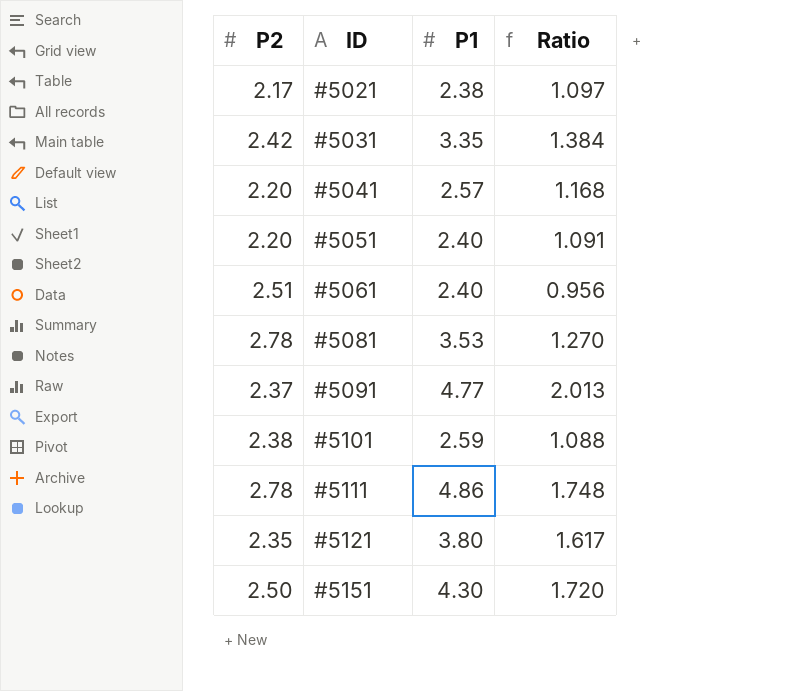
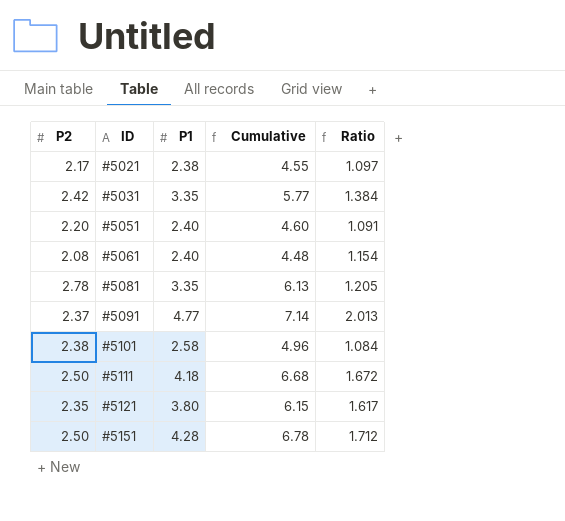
column Cumulative | formula: none -> [P2] + [P1]
row #5041: 2.20 | 2.57 | 1.168 -> none
#5061 | P2: 2.51 -> 2.08
#5061 | Ratio: 0.956 -> 1.154
#5081 | P1: 3.53 -> 3.35
#5081 | Ratio: 1.270 -> 1.205
#5101 | P1: 2.59 -> 2.58
#5101 | Ratio: 1.088 -> 1.084
#5111 | P2: 2.78 -> 2.50
#5111 | P1: 4.86 -> 4.18
#5111 | Ratio: 1.748 -> 1.672
#5151 | P1: 4.30 -> 4.28
#5151 | Ratio: 1.720 -> 1.712

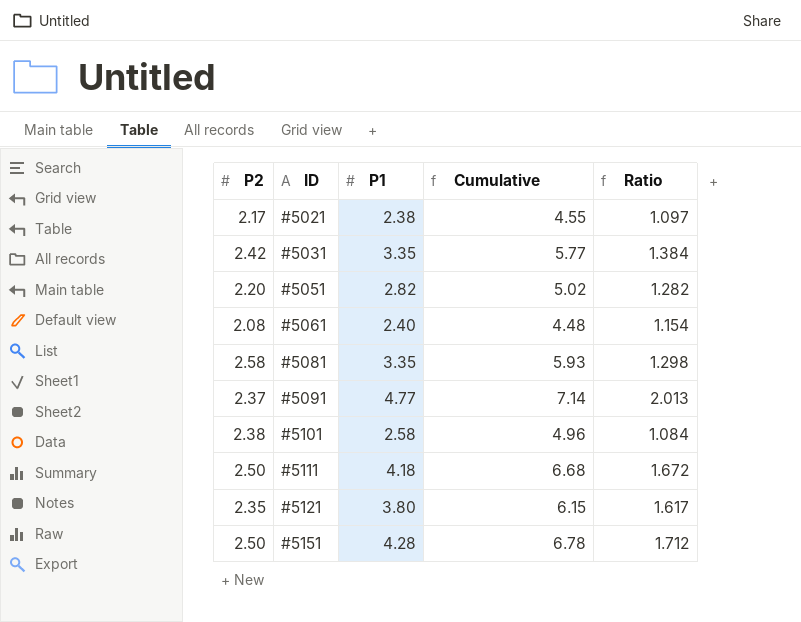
#5051 | P1: 2.40 -> 2.82
#5051 | Cumulative: 4.60 -> 5.02
#5051 | Ratio: 1.091 -> 1.282
#5081 | P2: 2.78 -> 2.58
#5081 | Cumulative: 6.13 -> 5.93
#5081 | Ratio: 1.205 -> 1.298

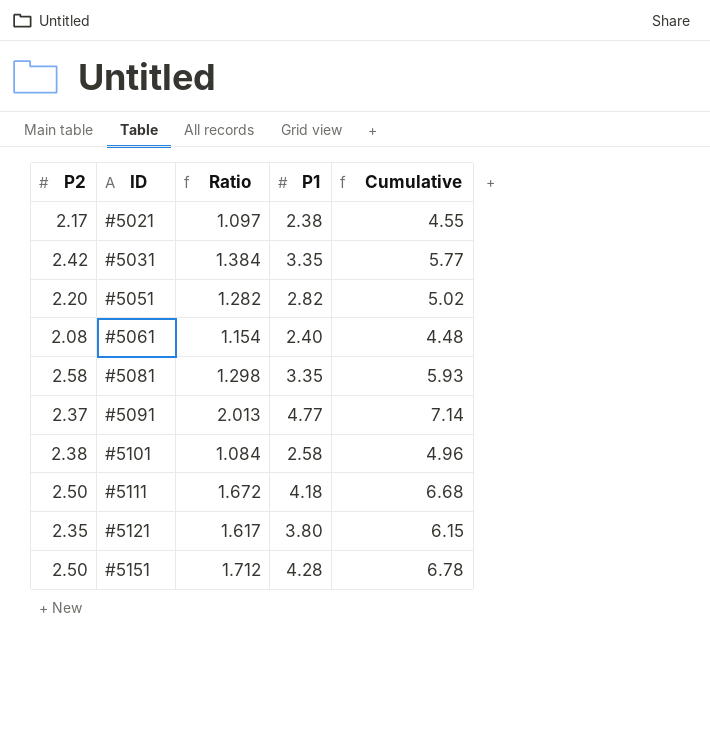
column Ratio | position: 5 -> 3

